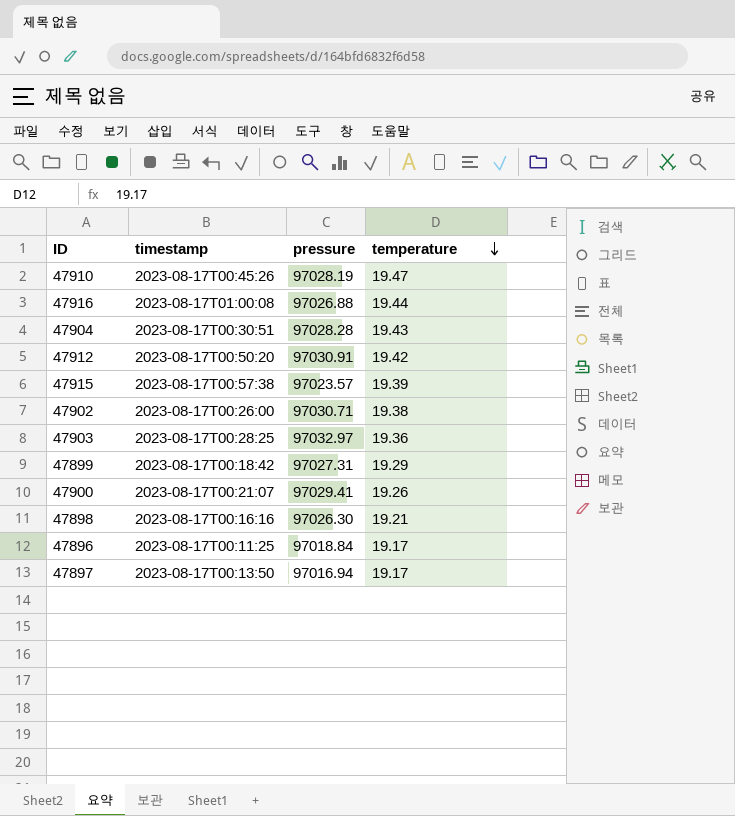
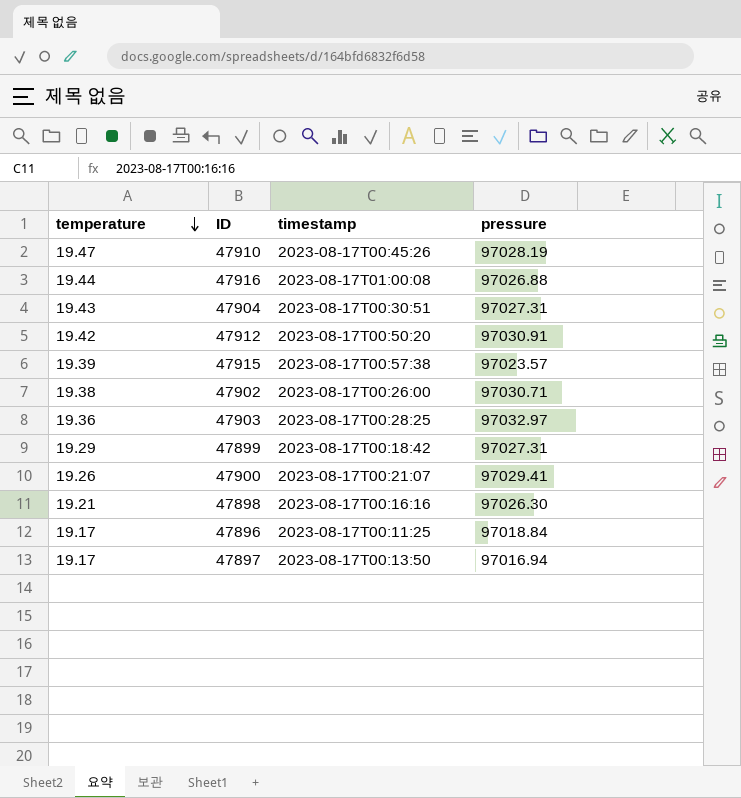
column temperature | position: 4 -> 1
47904 | pressure: 97028.28 -> 97027.31

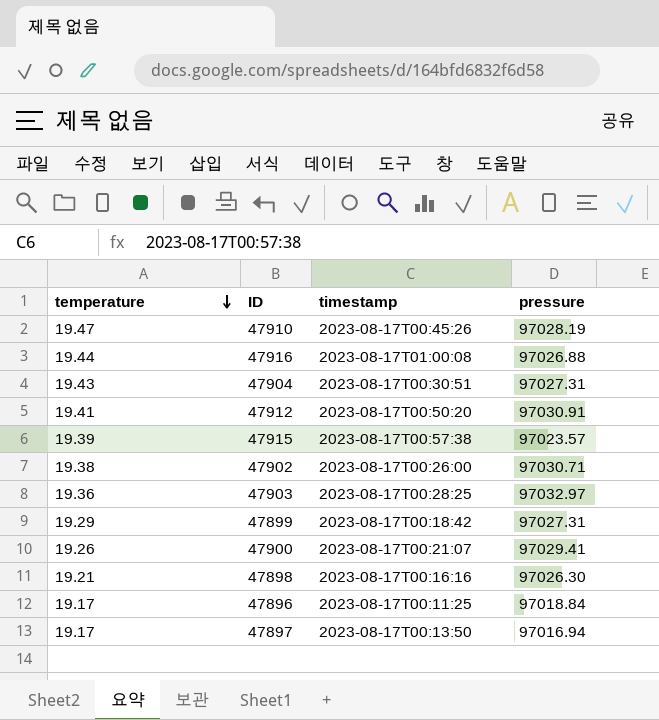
47912 | temperature: 19.42 -> 19.41

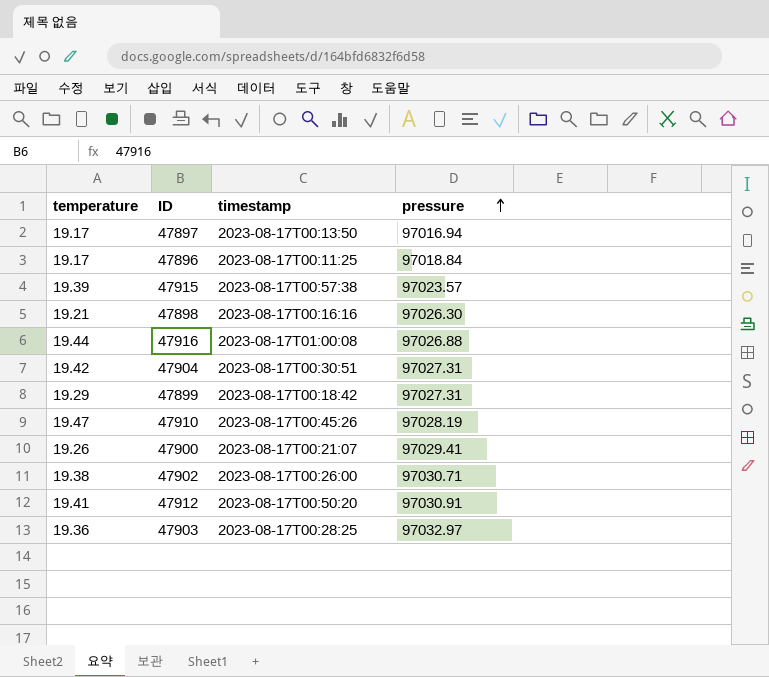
row order: temperature descending -> pressure ascending
47904 | temperature: 19.43 -> 19.42

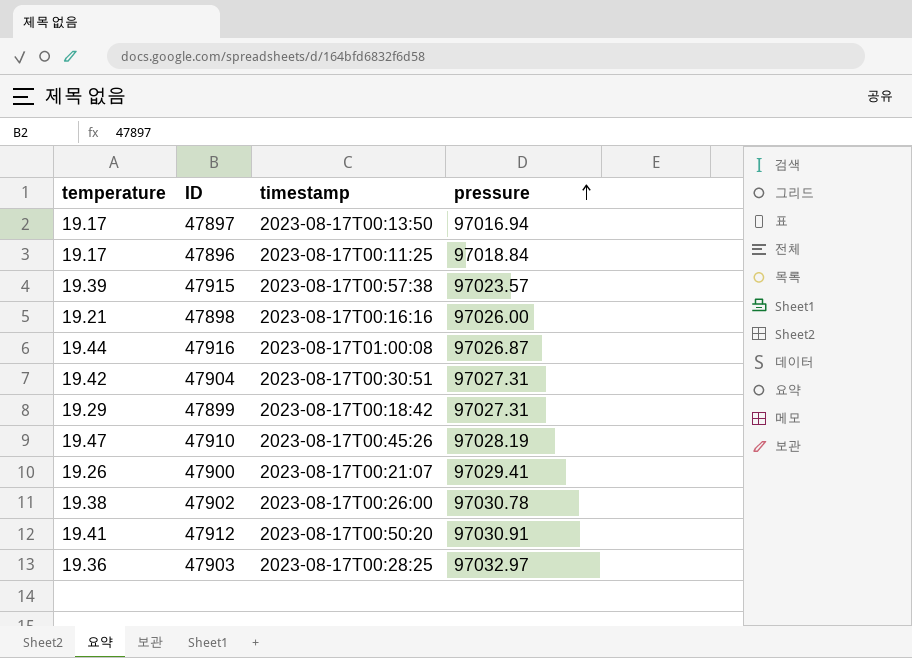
47898 | pressure: 97026.30 -> 97026.00
47916 | pressure: 97026.88 -> 97026.87
47902 | pressure: 97030.71 -> 97030.78

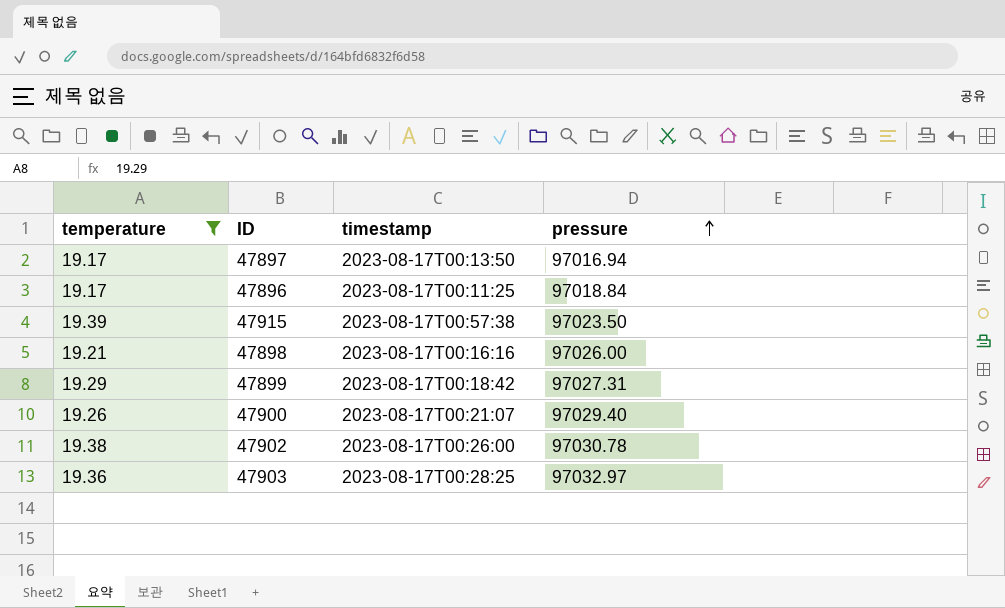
filter: none -> temperature <= 19.39
47915 | pressure: 97023.57 -> 97023.50
47900 | pressure: 97029.41 -> 97029.40

